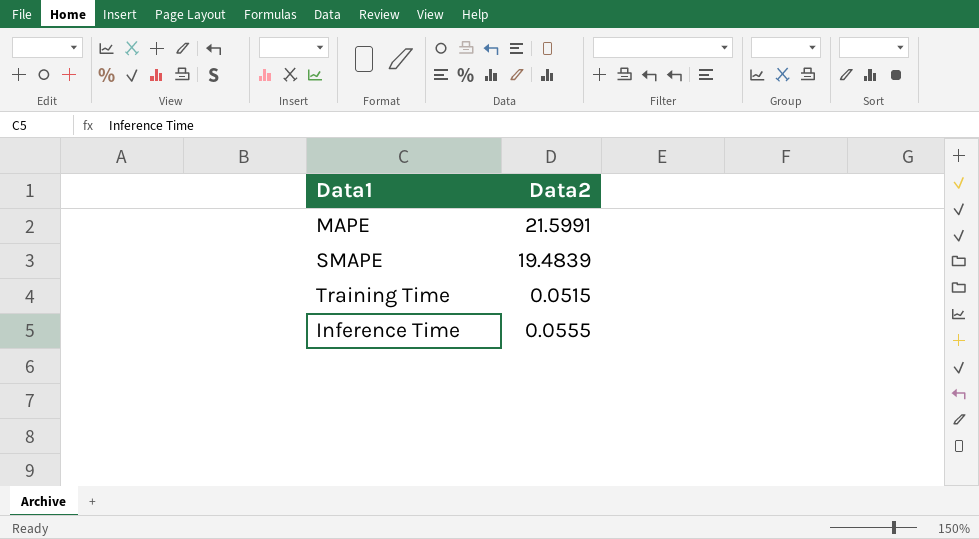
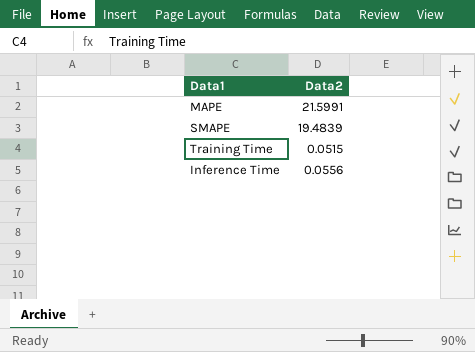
Inference Time | Data2: 0.0555 -> 0.0556

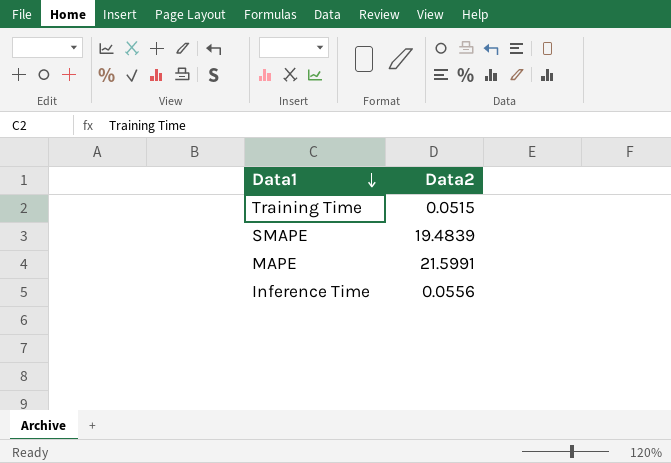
row order: none -> Data1 descending

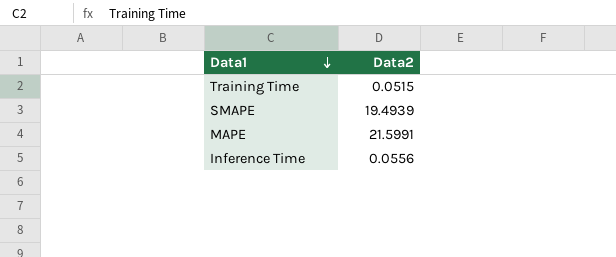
SMAPE | Data2: 19.4839 -> 19.4939

